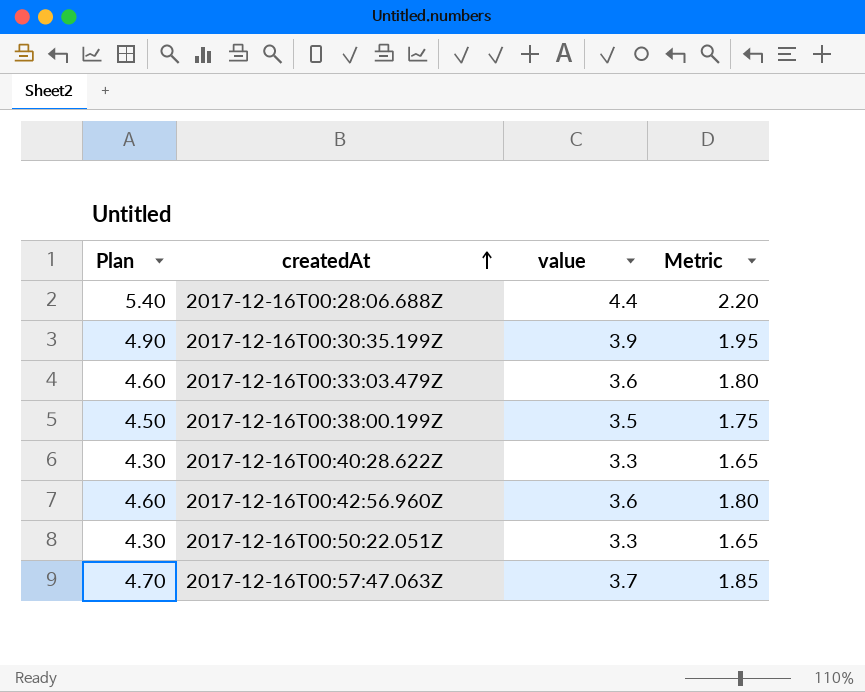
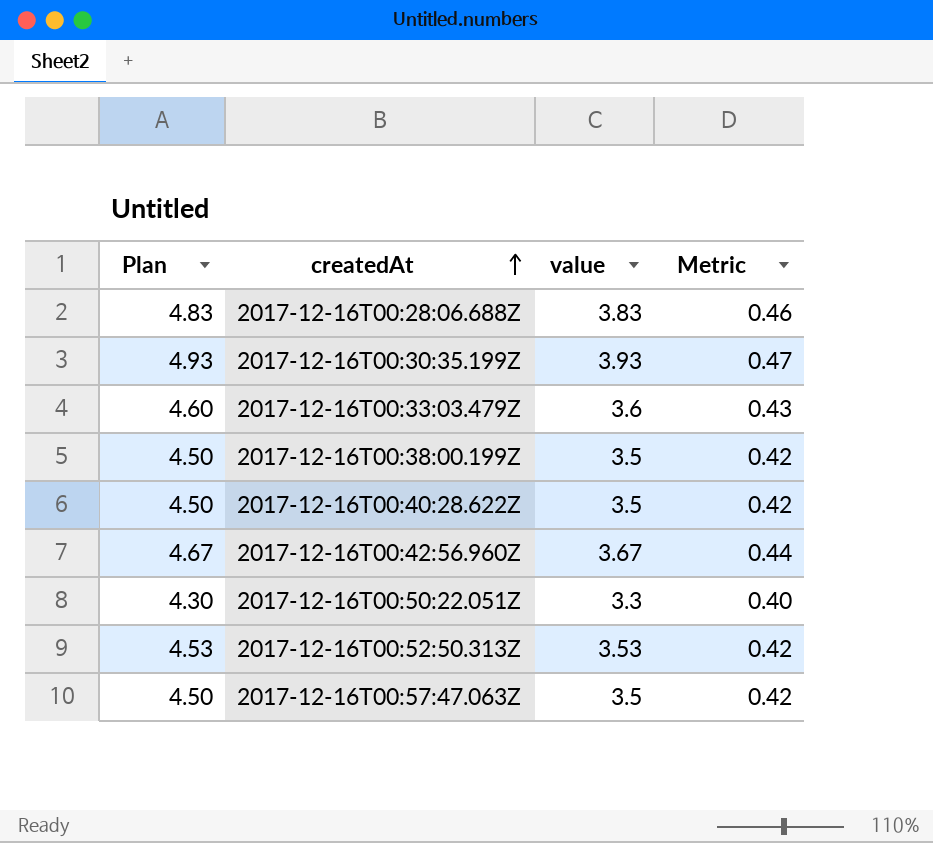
column Metric | formula: [value] * 0.5 -> [value] * 0.12
2017-12-16T00:28:06.688Z | Plan: 5.40 -> 4.83
2017-12-16T00:28:06.688Z | value: 4.4 -> 3.83
2017-12-16T00:30:35.199Z | Plan: 4.90 -> 4.93
2017-12-16T00:30:35.199Z | value: 3.9 -> 3.93
2017-12-16T00:40:28.622Z | Plan: 4.30 -> 4.50
2017-12-16T00:40:28.622Z | value: 3.3 -> 3.5
2017-12-16T00:42:56.960Z | Plan: 4.60 -> 4.67
2017-12-16T00:42:56.960Z | value: 3.6 -> 3.67
row 2017-12-16T00:52:50.313Z: none -> 4.53 | 3.53 | 0.42
2017-12-16T00:57:47.063Z | Plan: 4.70 -> 4.50
2017-12-16T00:57:47.063Z | value: 3.7 -> 3.5

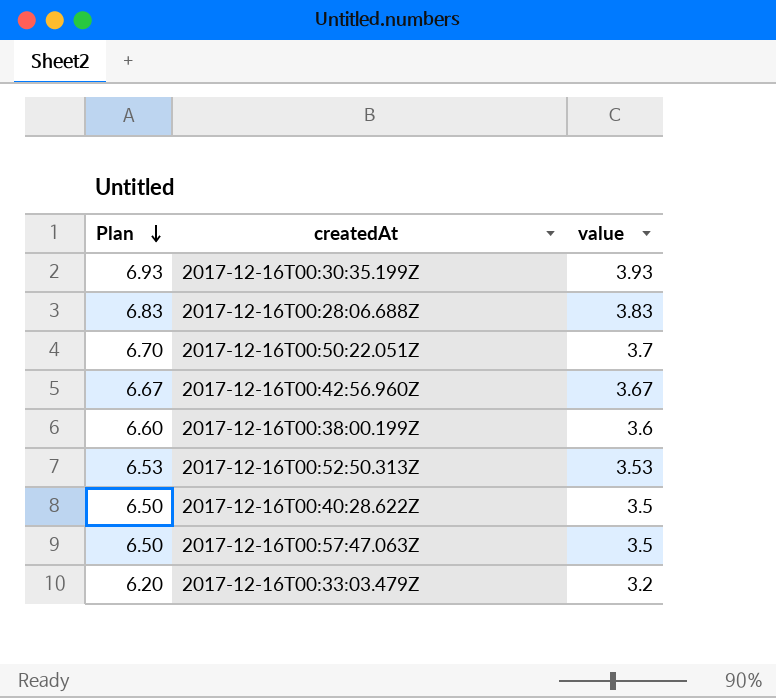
row order: createdAt ascending -> Plan descending
column Metric | formula: [value] * 0.12 -> none
column Plan | formula: [value] + 1 -> [value] + 3
2017-12-16T00:50:22.051Z | value: 3.3 -> 3.7
2017-12-16T00:38:00.199Z | value: 3.5 -> 3.6
2017-12-16T00:33:03.479Z | value: 3.6 -> 3.2

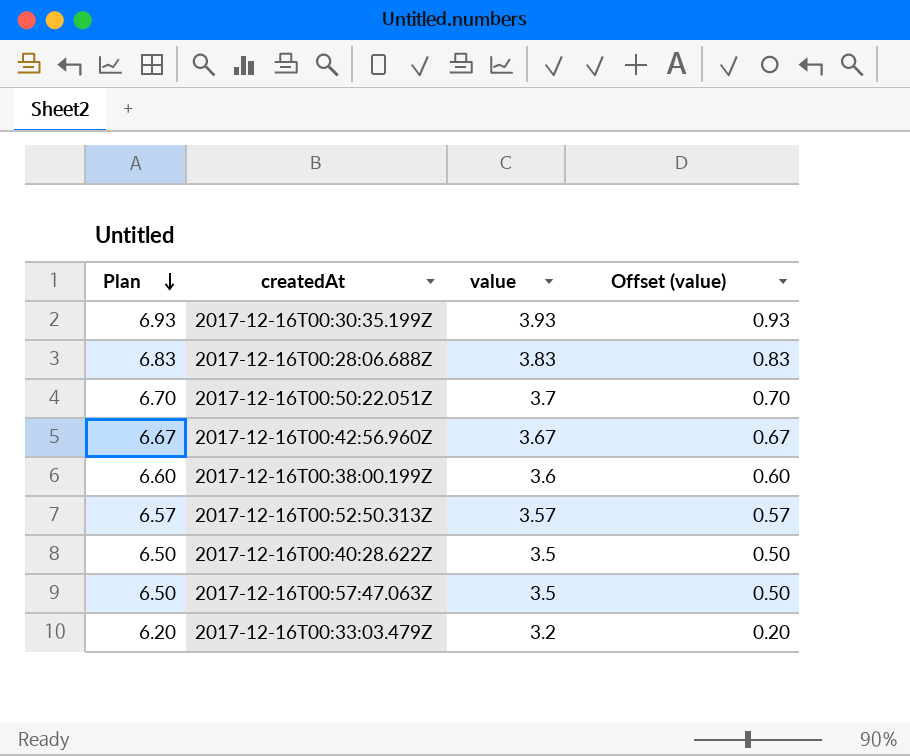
column Offset (value) | formula: none -> [value] - 3
2017-12-16T00:52:50.313Z | Plan: 6.53 -> 6.57
2017-12-16T00:52:50.313Z | value: 3.53 -> 3.57

